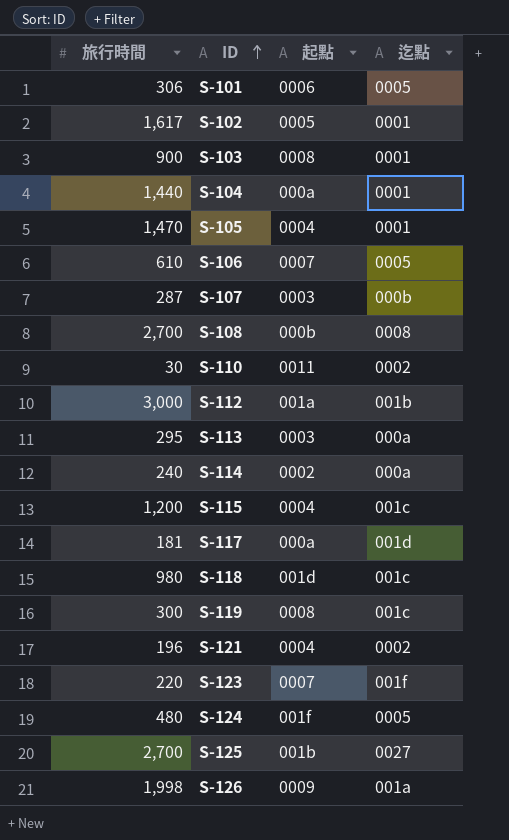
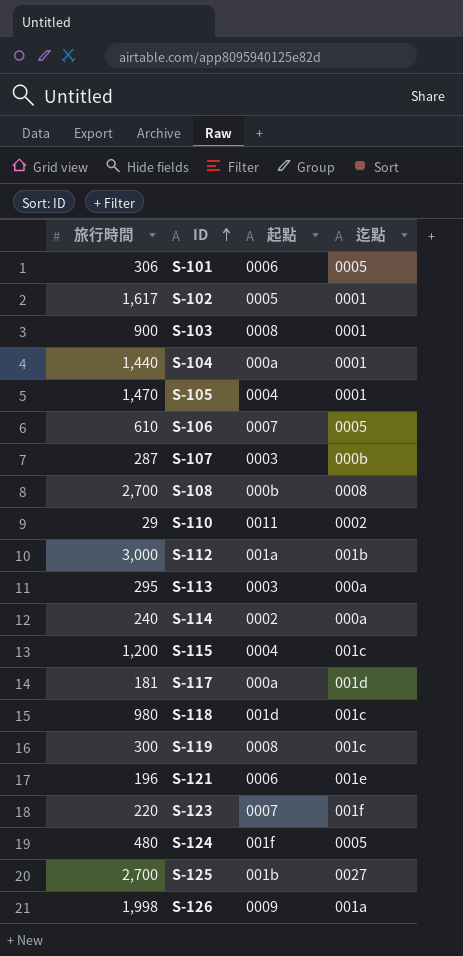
S-110 | 旅行時間: 30 -> 29
S-121 | 起點: 0004 -> 0006
S-121 | 迄點: 0002 -> 001e

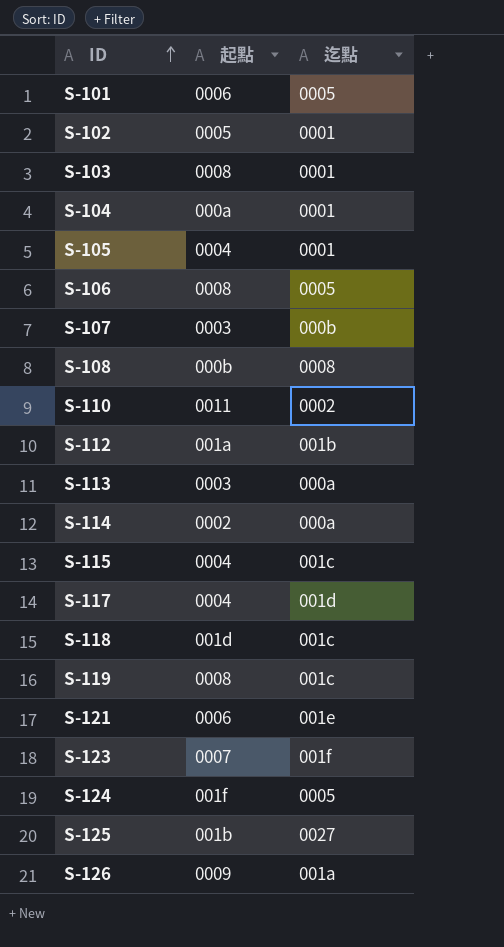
column 旅行時間 | position: 1 -> none
S-106 | 起點: 0007 -> 0008
S-117 | 起點: 000a -> 0004

